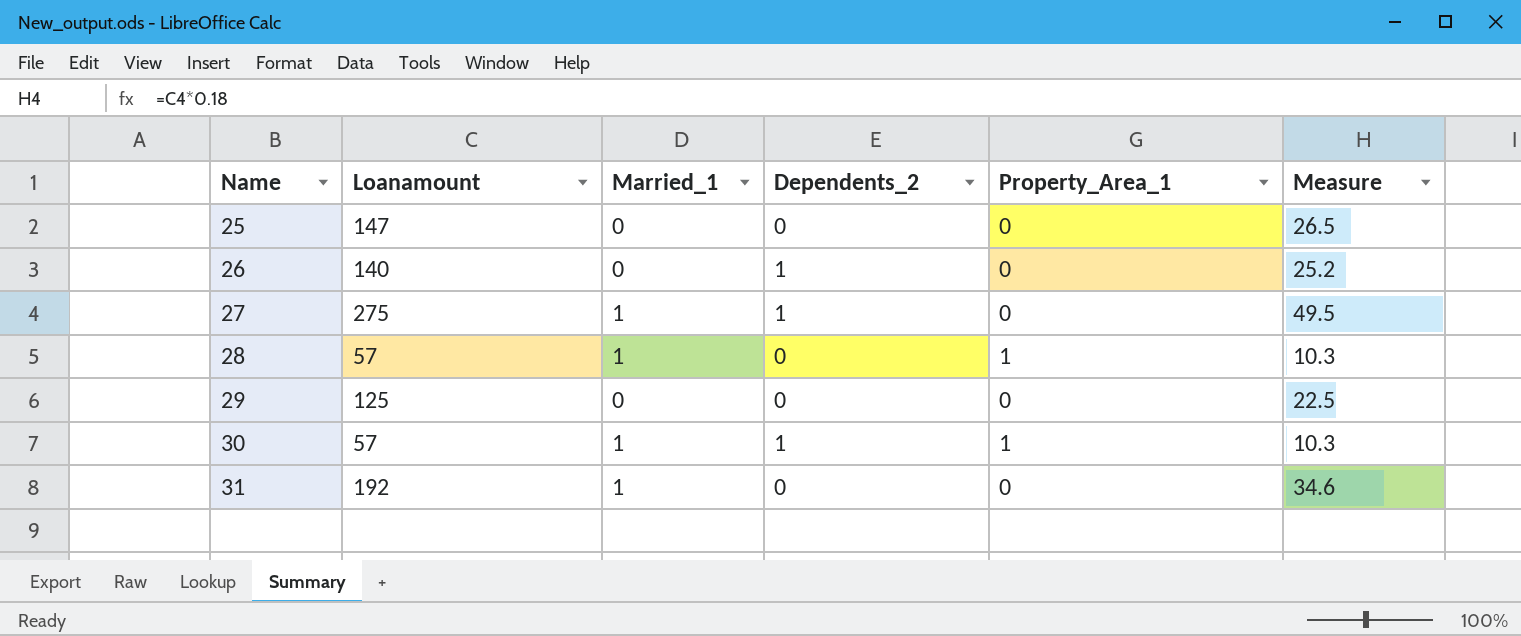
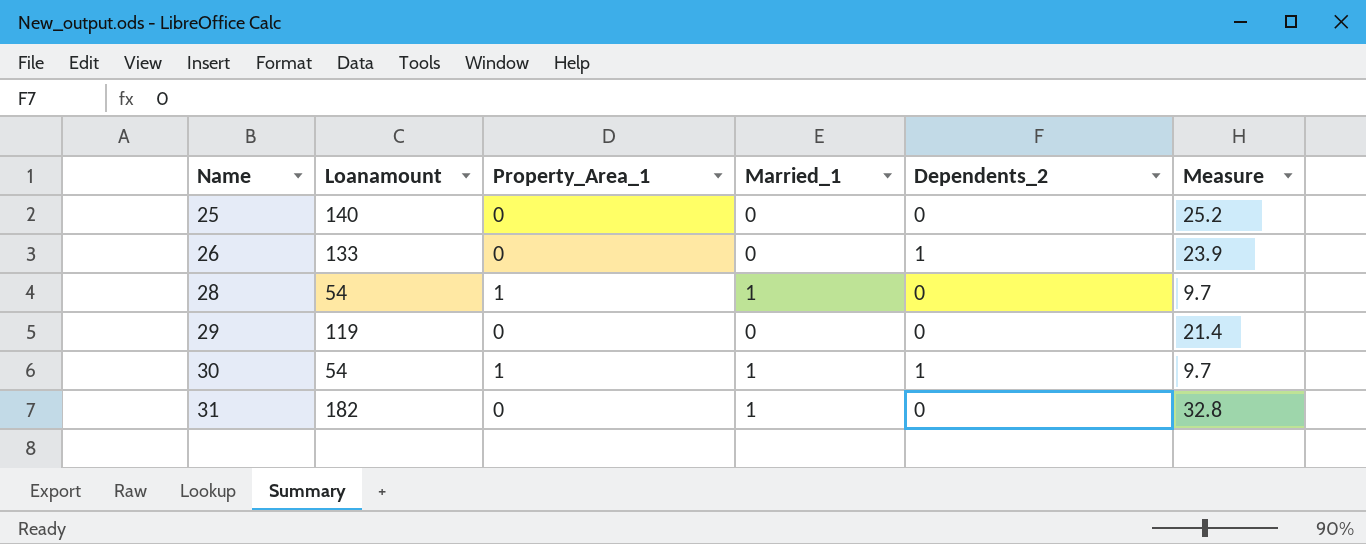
column Property_Area_1 | position: 5 -> 3
row 27: 275 | 1 | 1 | 0 | 49.5 -> none
25 | Loanamount: 147 -> 140
25 | Measure: 26.5 -> 25.2
26 | Loanamount: 140 -> 133
26 | Measure: 25.2 -> 23.9
28 | Loanamount: 57 -> 54
28 | Measure: 10.3 -> 9.7
29 | Loanamount: 125 -> 119
29 | Measure: 22.5 -> 21.4
30 | Loanamount: 57 -> 54
30 | Measure: 10.3 -> 9.7
31 | Loanamount: 192 -> 182
31 | Measure: 34.6 -> 32.8

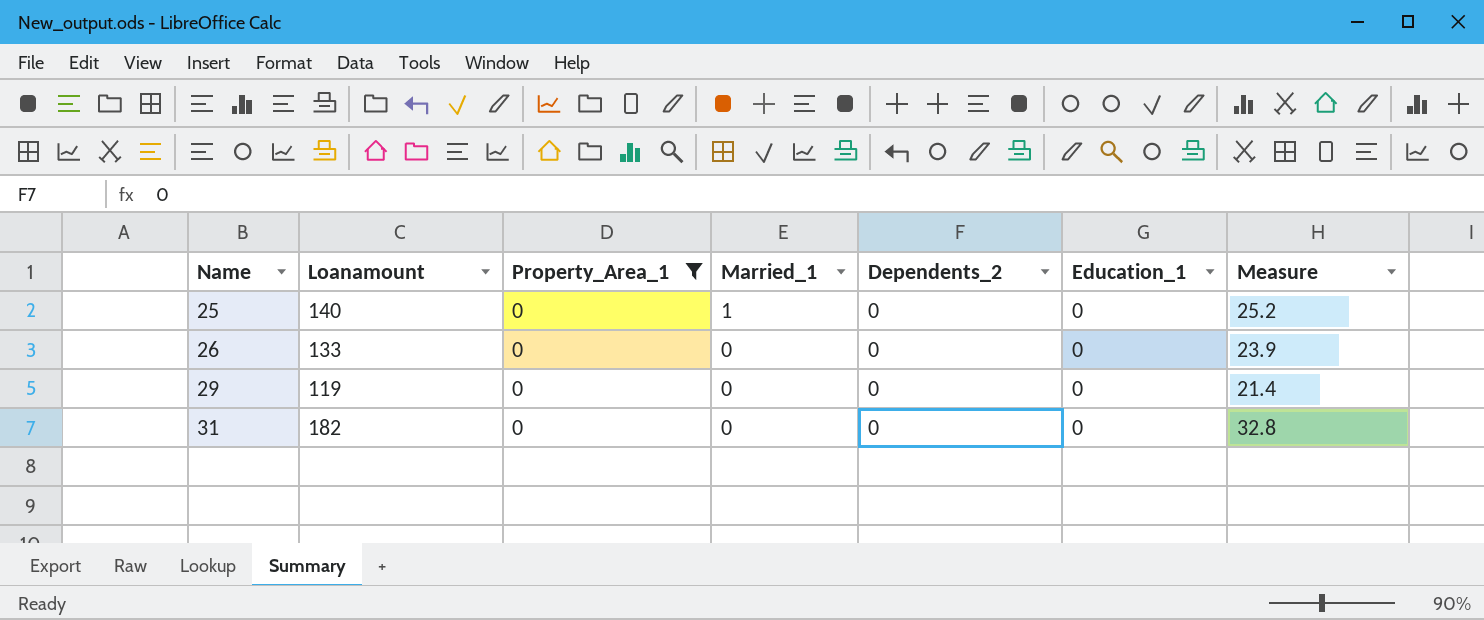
filter: none -> Property_Area_1 = 0
column Education_1 | position: none -> 6
25 | Married_1: 0 -> 1
26 | Dependents_2: 1 -> 0
31 | Married_1: 1 -> 0

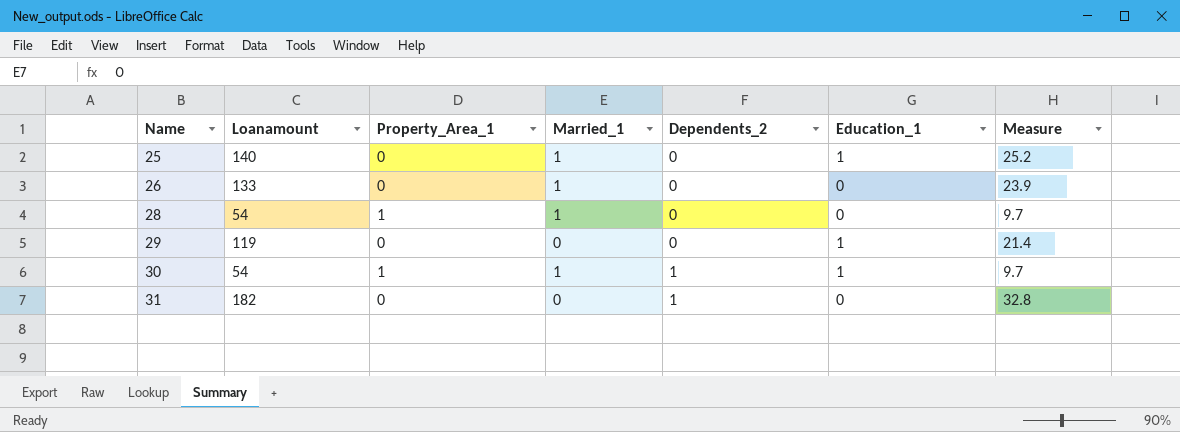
filter: Property_Area_1 = 0 -> none
25 | Education_1: 0 -> 1
26 | Married_1: 0 -> 1
29 | Education_1: 0 -> 1
31 | Dependents_2: 0 -> 1

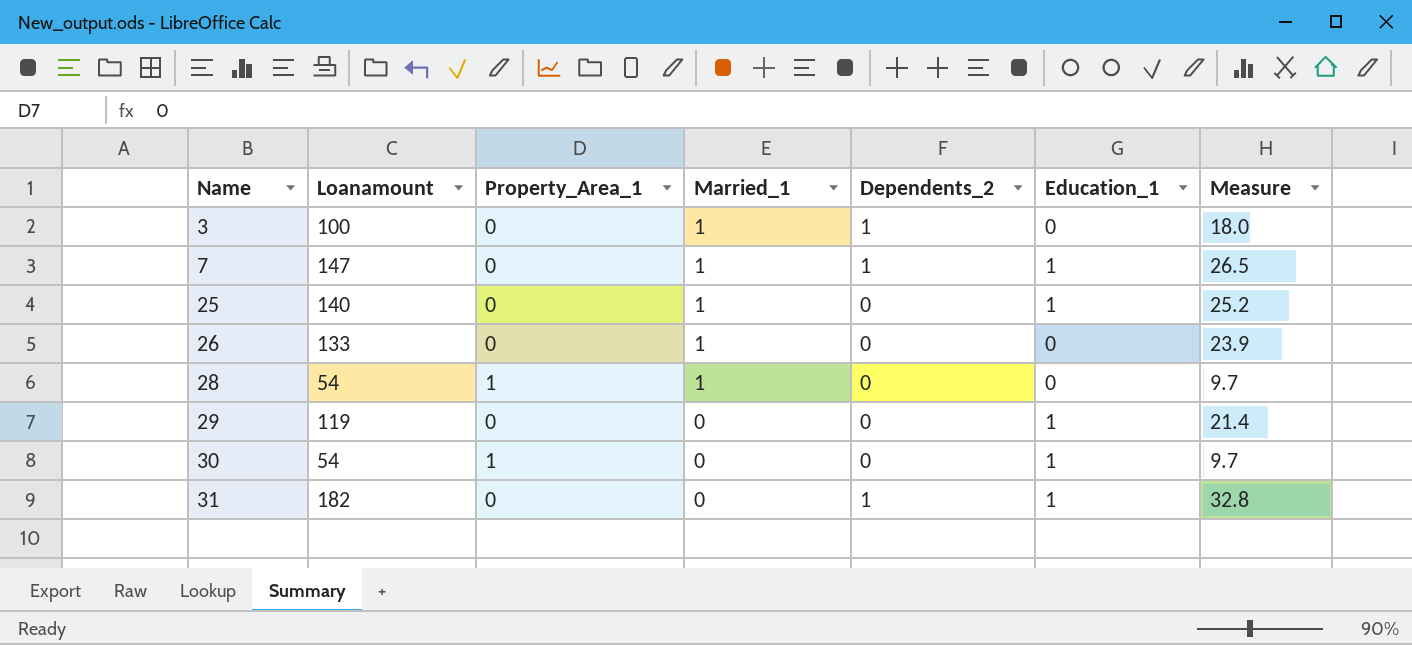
row 3: none -> 100 | 0 | 1 | 1 | 0 | 18.0
row 7: none -> 147 | 0 | 1 | 1 | 1 | 26.5
30 | Married_1: 1 -> 0
30 | Dependents_2: 1 -> 0
31 | Education_1: 0 -> 1

